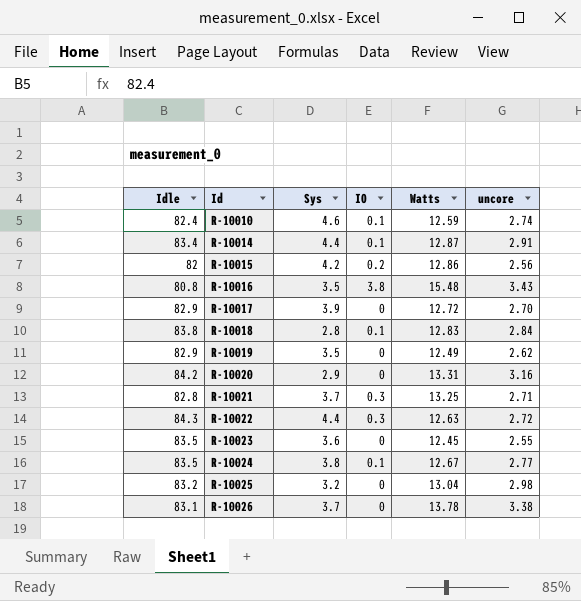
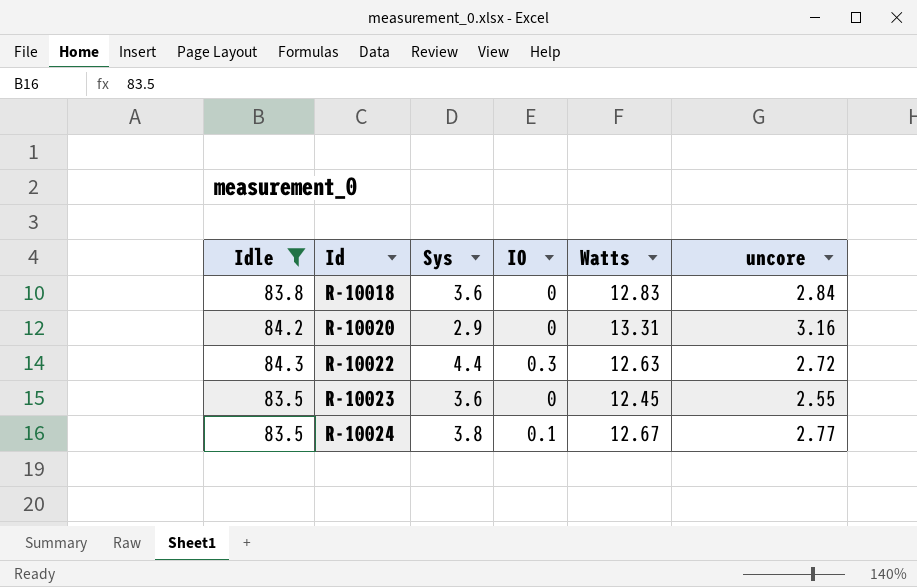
filter: none -> Idle >= 83.5
R-10018 | Sys: 2.8 -> 3.6
R-10018 | IO: 0.1 -> 0

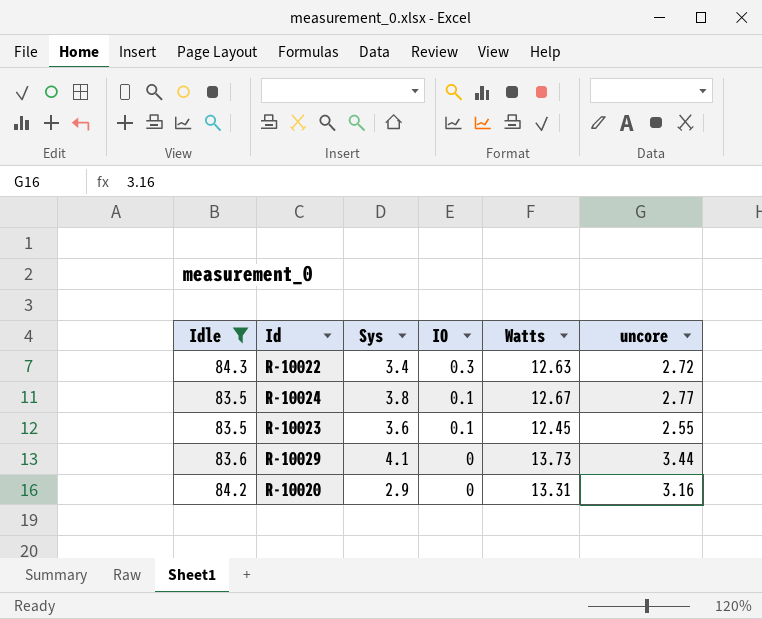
row order: Id ascending -> IO descending
row R-10018: 83.8 | 3.6 | 0 | 12.83 | 2.84 -> none
R-10022 | Sys: 4.4 -> 3.4
R-10023 | IO: 0 -> 0.1
row R-10029: none -> 83.6 | 4.1 | 0 | 13.73 | 3.44

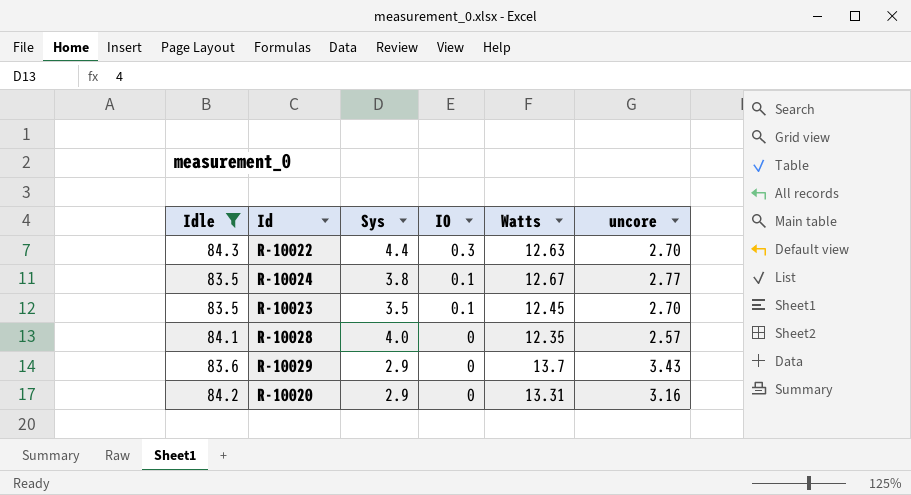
R-10022 | Sys: 3.4 -> 4.4
R-10022 | uncore: 2.72 -> 2.70
R-10023 | Sys: 3.6 -> 3.5
R-10023 | uncore: 2.55 -> 2.70
row R-10028: none -> 84.1 | 4.0 | 0 | 12.35 | 2.57
R-10029 | Sys: 4.1 -> 2.9
R-10029 | Watts: 13.73 -> 13.7
R-10029 | uncore: 3.44 -> 3.43

